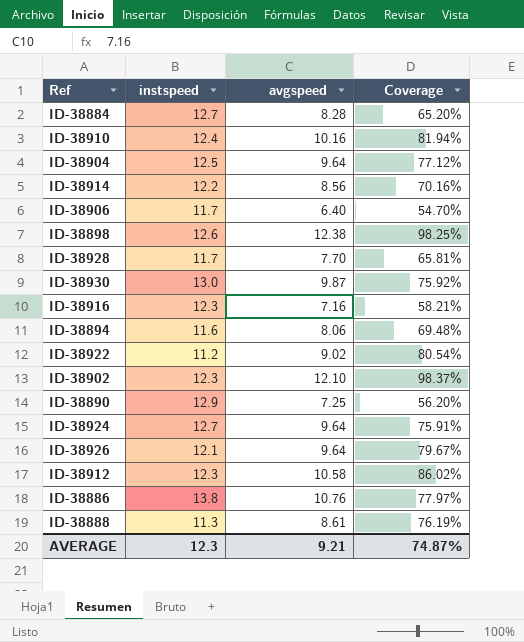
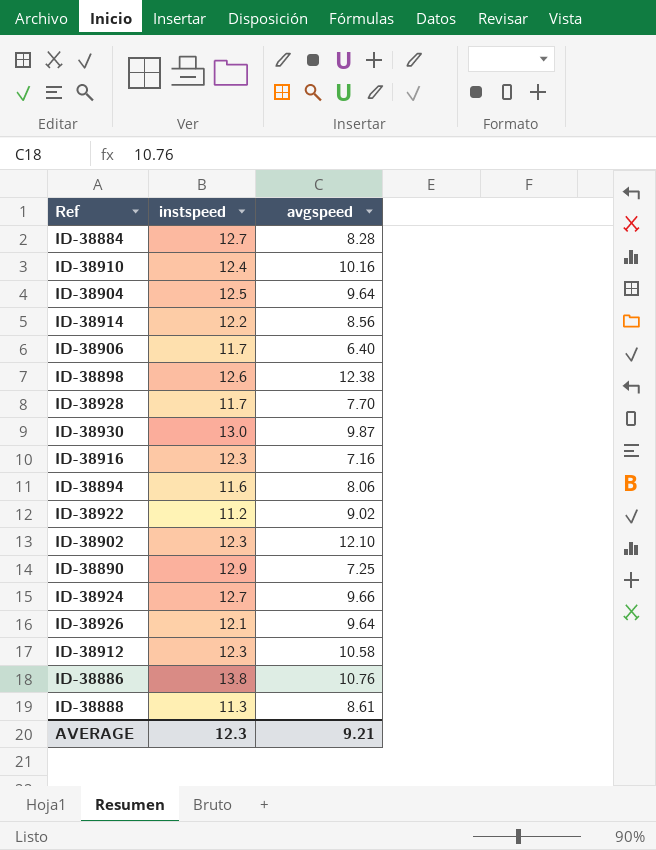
column Coverage | formula: [avgspeed] / [instspeed] -> none
ID-38924 | avgspeed: 9.64 -> 9.66

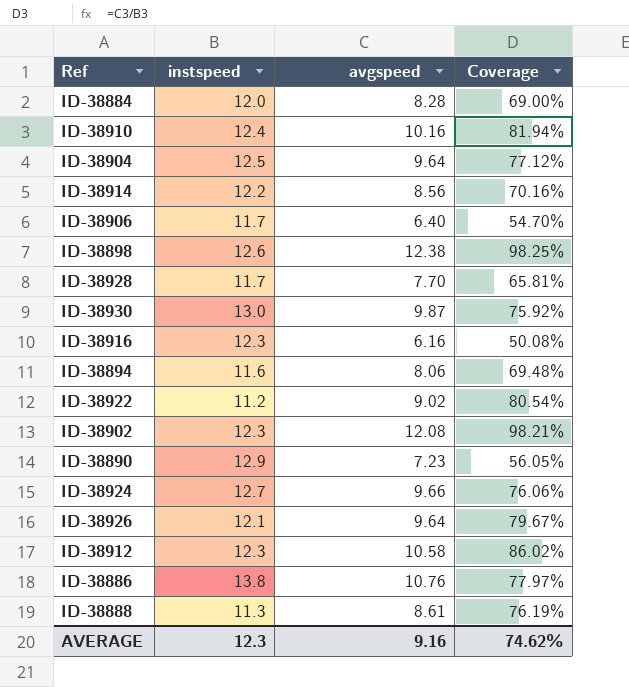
column Coverage | formula: none -> [avgspeed] / [instspeed]
ID-38884 | instspeed: 12.7 -> 12.0
ID-38916 | avgspeed: 7.16 -> 6.16
ID-38902 | avgspeed: 12.10 -> 12.08
ID-38890 | avgspeed: 7.25 -> 7.23
AVERAGE | avgspeed: 9.21 -> 9.16

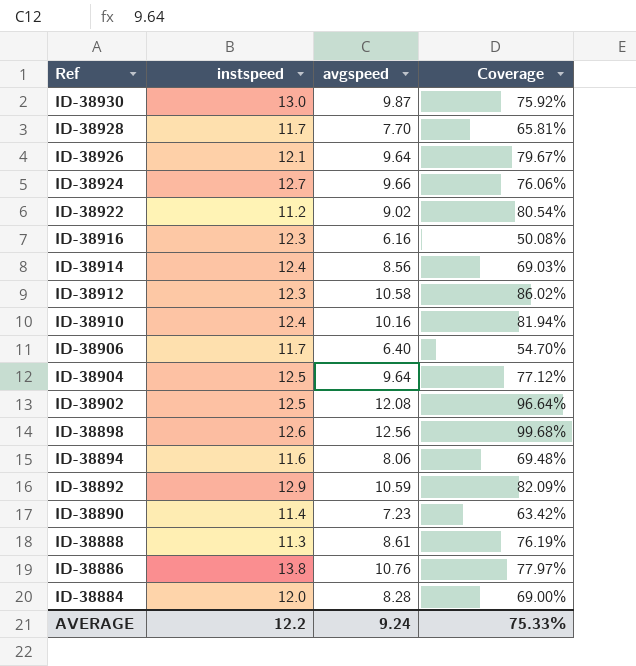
row order: none -> Ref descending
ID-38914 | instspeed: 12.2 -> 12.4
ID-38914 | Coverage: 70.16% -> 69.03%
ID-38902 | instspeed: 12.3 -> 12.5
ID-38902 | Coverage: 98.21% -> 96.64%
ID-38898 | avgspeed: 12.38 -> 12.56
ID-38898 | Coverage: 98.25% -> 99.68%
row ID-38892: none -> 12.9 | 10.59 | 82.09%
ID-38890 | instspeed: 12.9 -> 11.4
ID-38890 | Coverage: 56.05% -> 63.42%
AVERAGE | instspeed: 12.3 -> 12.2
AVERAGE | avgspeed: 9.16 -> 9.24
AVERAGE | Coverage: 74.62% -> 75.33%

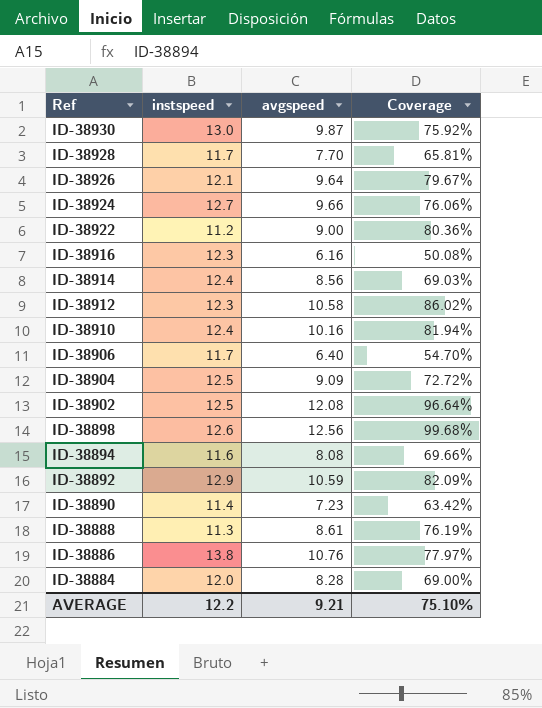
ID-38922 | avgspeed: 9.02 -> 9.00
ID-38922 | Coverage: 80.54% -> 80.36%
ID-38904 | avgspeed: 9.64 -> 9.09
ID-38904 | Coverage: 77.12% -> 72.72%
ID-38894 | avgspeed: 8.06 -> 8.08
ID-38894 | Coverage: 69.48% -> 69.66%
AVERAGE | avgspeed: 9.24 -> 9.21
AVERAGE | Coverage: 75.33% -> 75.10%

